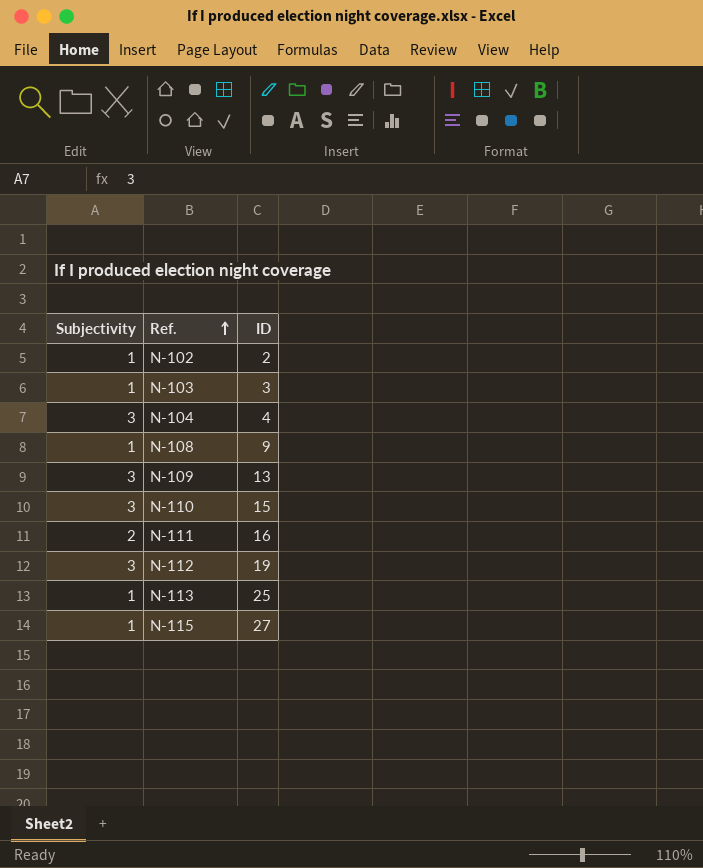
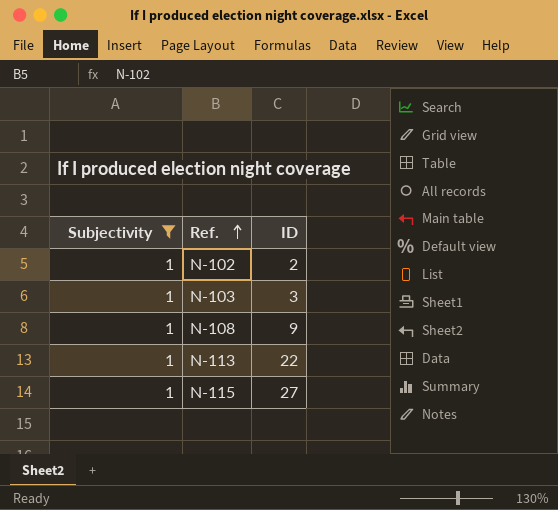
filter: none -> Subjectivity = 1
N-113 | ID: 25 -> 22

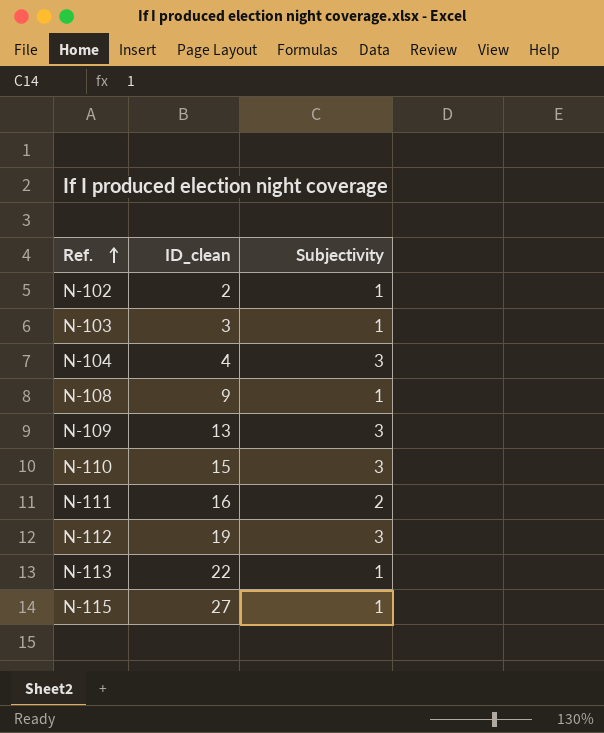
filter: Subjectivity = 1 -> none
column name: ID -> ID_clean
column Subjectivity | position: 1 -> 3

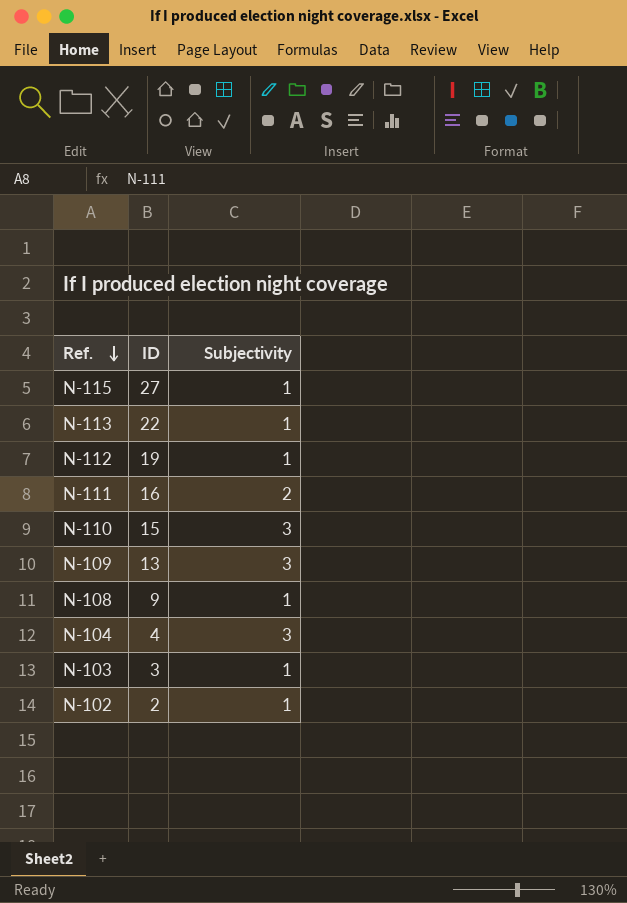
row order: Ref. ascending -> Ref. descending
column name: ID_clean -> ID
N-112 | Subjectivity: 3 -> 1

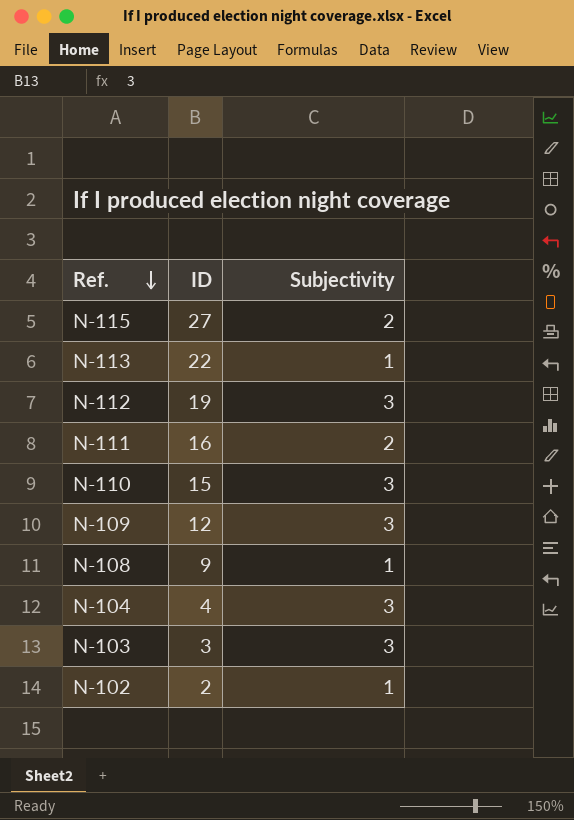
N-115 | Subjectivity: 1 -> 2
N-112 | Subjectivity: 1 -> 3
N-109 | ID: 13 -> 12
N-103 | Subjectivity: 1 -> 3

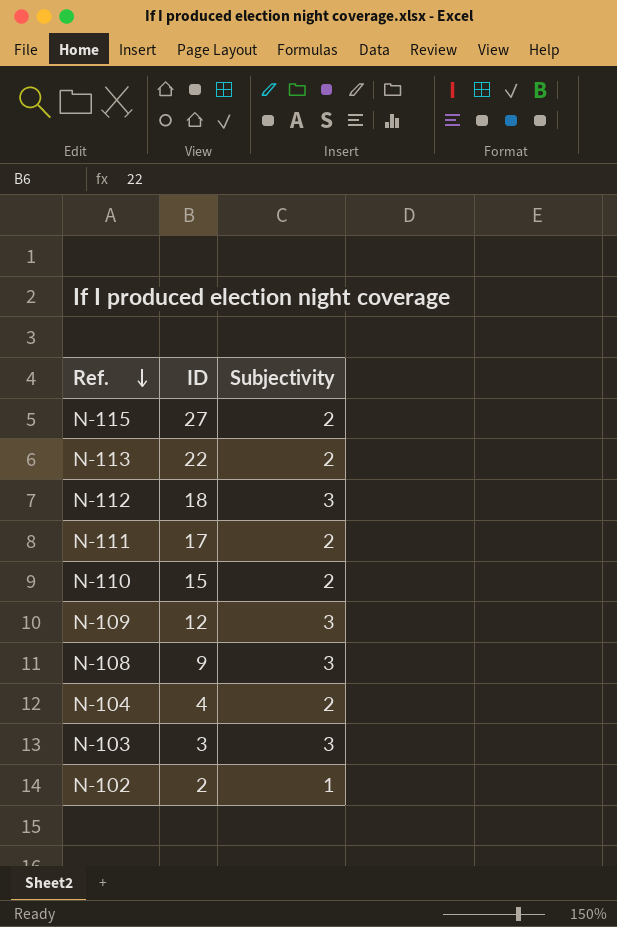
N-113 | Subjectivity: 1 -> 2
N-112 | ID: 19 -> 18
N-111 | ID: 16 -> 17
N-110 | Subjectivity: 3 -> 2
N-108 | Subjectivity: 1 -> 3
N-104 | Subjectivity: 3 -> 2

